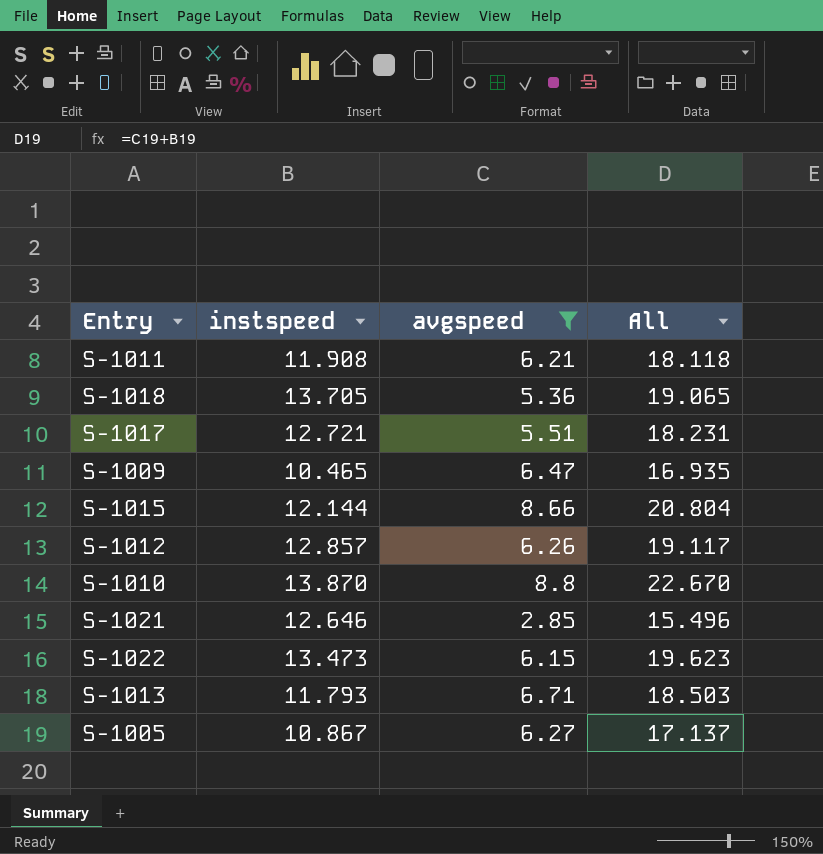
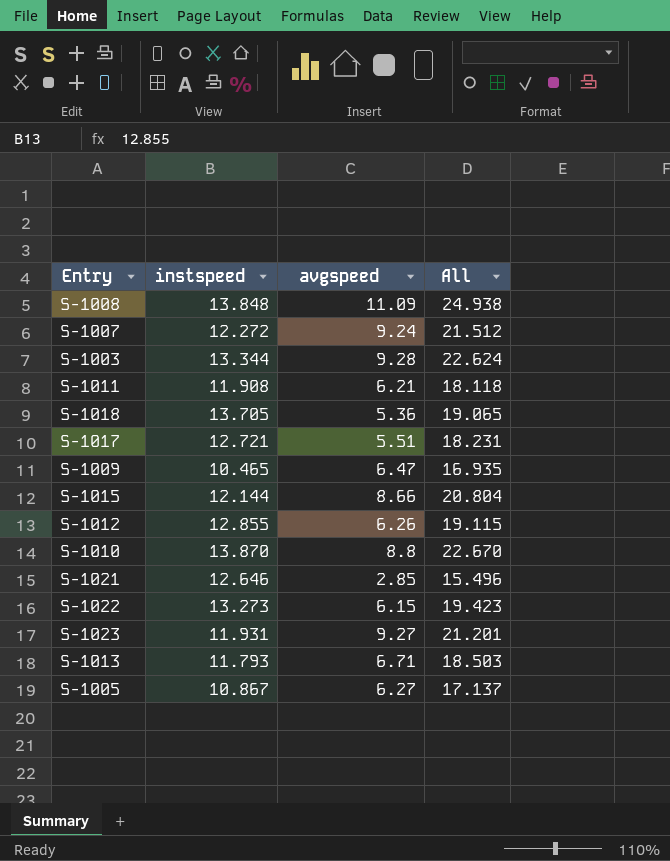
filter: avgspeed <= 8.8 -> none
S-1012 | instspeed: 12.857 -> 12.855
S-1012 | All: 19.117 -> 19.115
S-1022 | instspeed: 13.473 -> 13.273
S-1022 | All: 19.623 -> 19.423

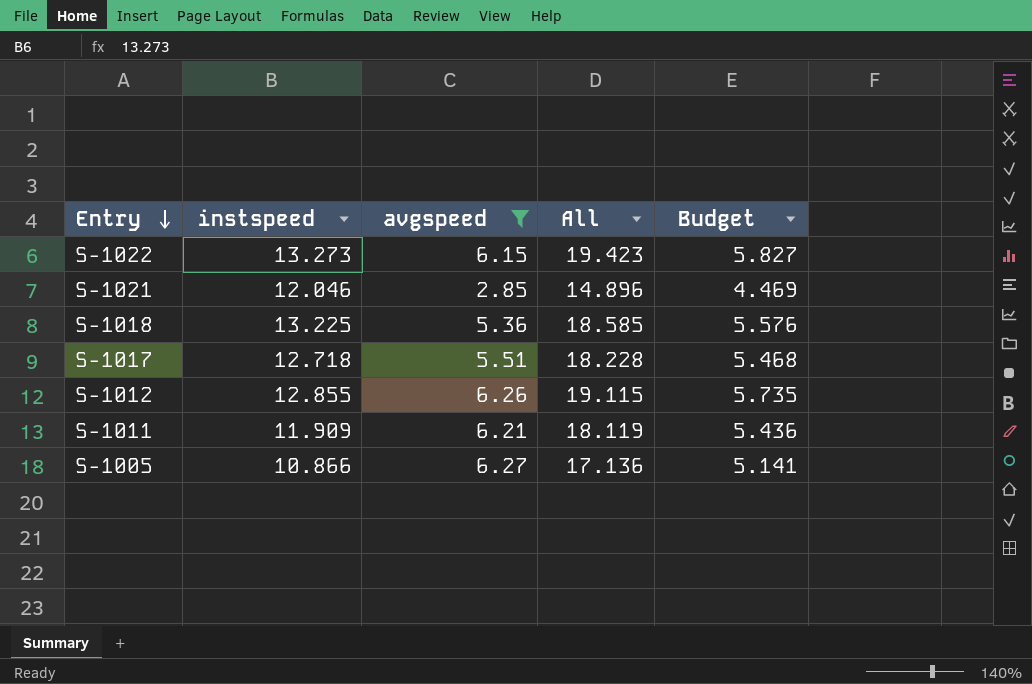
filter: none -> avgspeed <= 6.27
row order: none -> Entry descending
column Budget | formula: none -> [All] * 0.3
S-1021 | instspeed: 12.646 -> 12.046
S-1021 | All: 15.496 -> 14.896
S-1018 | instspeed: 13.705 -> 13.225
S-1018 | All: 19.065 -> 18.585
S-1017 | instspeed: 12.721 -> 12.718
S-1017 | All: 18.231 -> 18.228
S-1011 | instspeed: 11.908 -> 11.909
S-1011 | All: 18.118 -> 18.119
S-1005 | instspeed: 10.867 -> 10.866
S-1005 | All: 17.137 -> 17.136

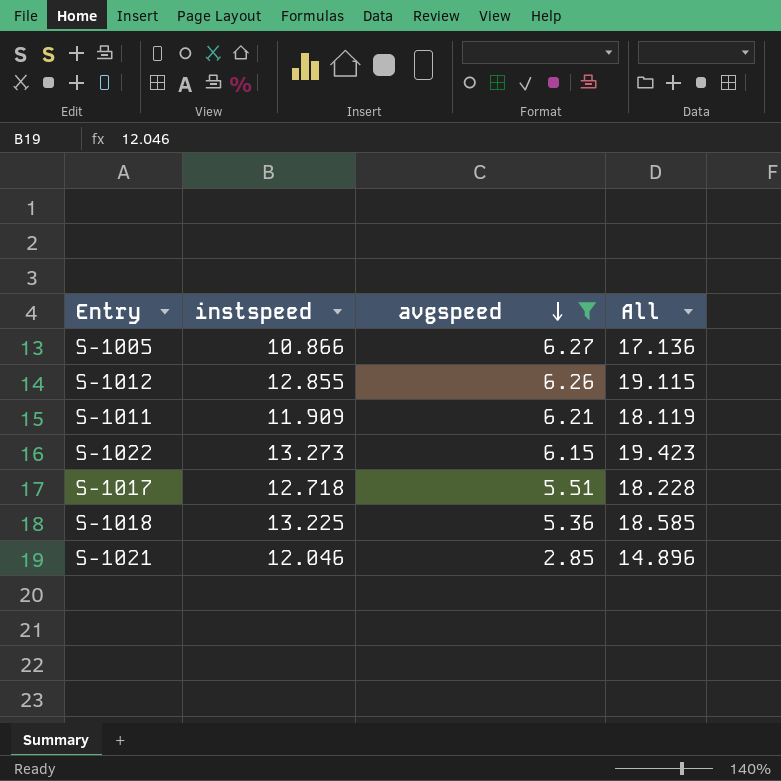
row order: Entry descending -> avgspeed descending
column Budget | formula: [All] * 0.3 -> none

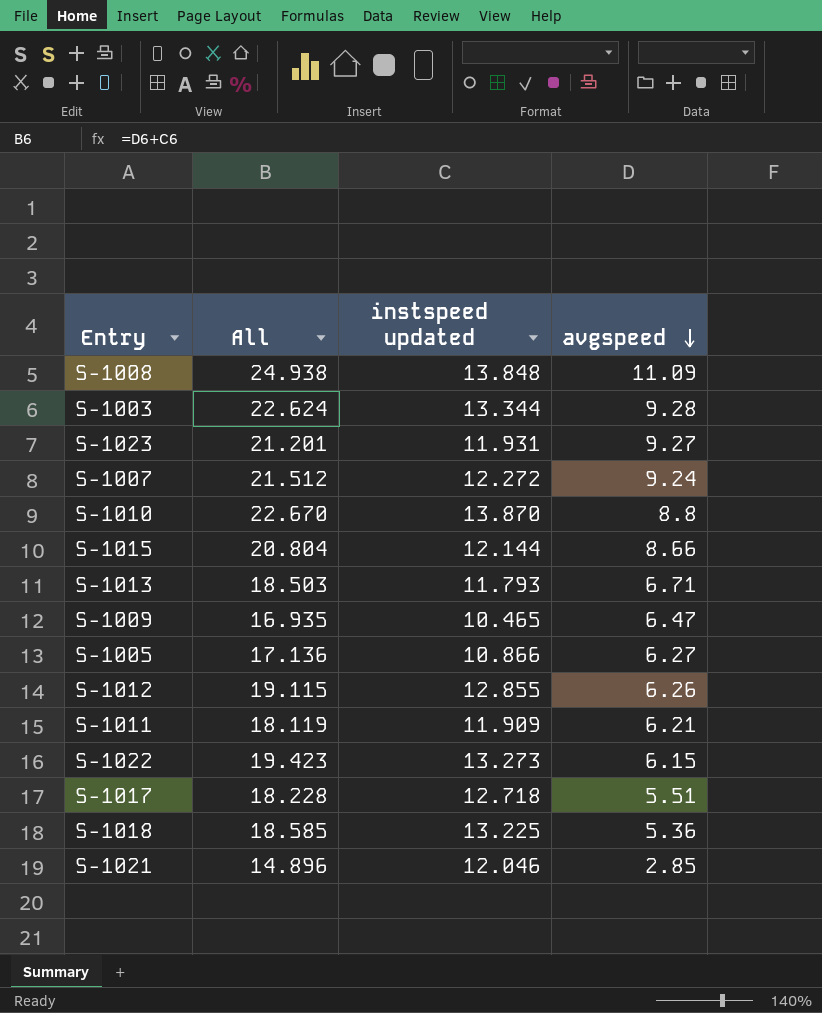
filter: avgspeed <= 6.27 -> none
column All | position: 4 -> 2
column name: instspeed -> instspeed updated

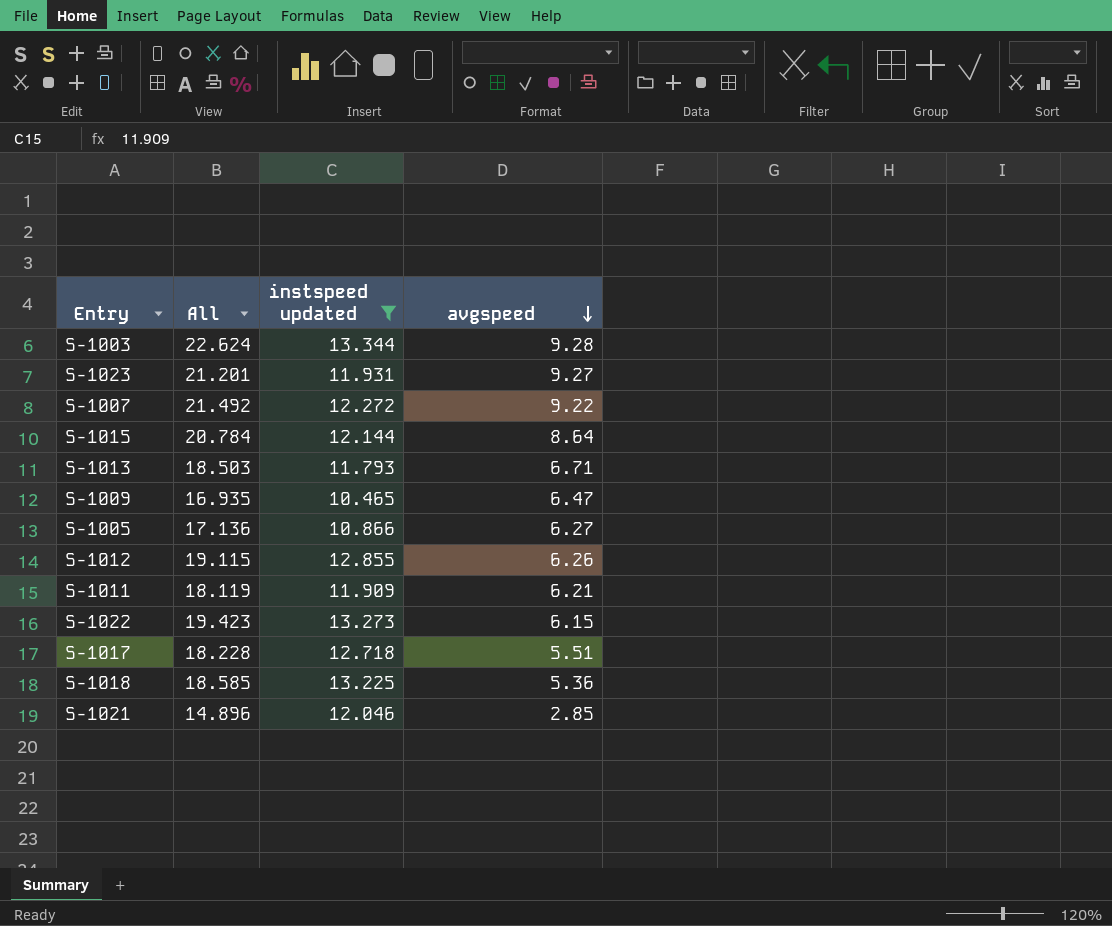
filter: none -> instspeed updated <= 13.344
S-1007 | All: 21.512 -> 21.492
S-1007 | avgspeed: 9.24 -> 9.22
S-1015 | All: 20.804 -> 20.784
S-1015 | avgspeed: 8.66 -> 8.64

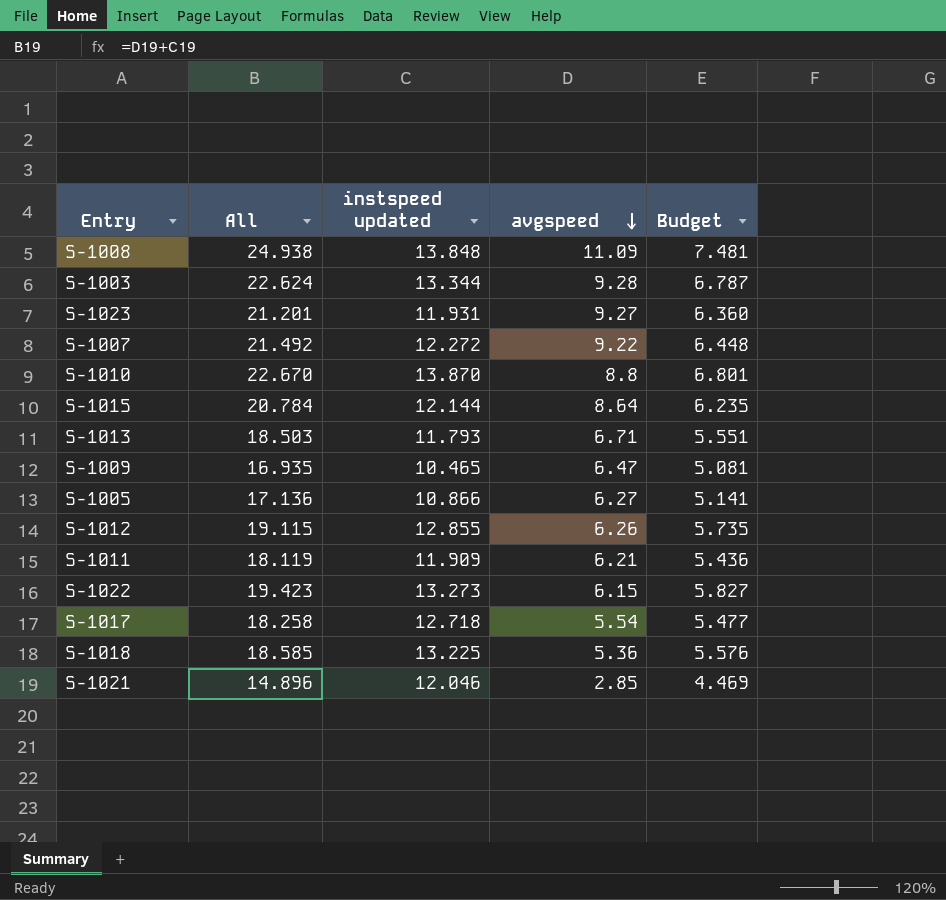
filter: instspeed updated <= 13.344 -> none
column Budget | formula: none -> [All] * 0.3
S-1017 | All: 18.228 -> 18.258
S-1017 | avgspeed: 5.51 -> 5.54

